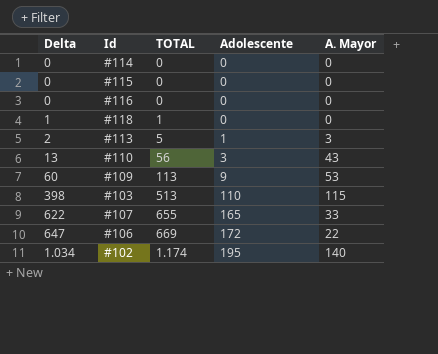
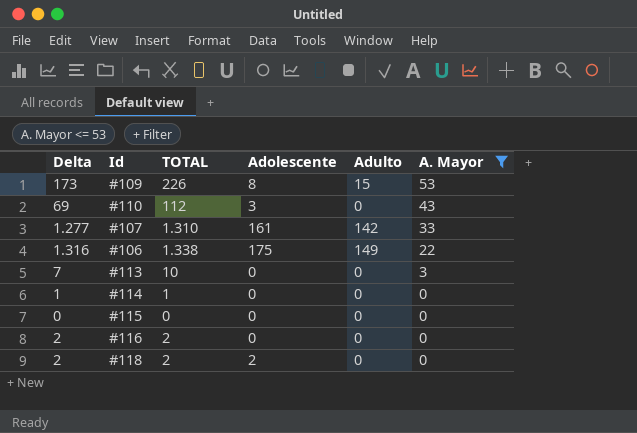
filter: none -> A. Mayor <= 53
row order: Delta ascending -> A. Mayor descending
column Adulto | position: none -> 5
#109 | Delta: 60 -> 173
#109 | TOTAL: 113 -> 226
#109 | Adolescente: 9 -> 8
#110 | Delta: 13 -> 69
#110 | TOTAL: 56 -> 112
#107 | Delta: 622 -> 1.277
#107 | TOTAL: 655 -> 1.310
#107 | Adolescente: 165 -> 161
#106 | Delta: 647 -> 1.316
#106 | TOTAL: 669 -> 1.338
#106 | Adolescente: 172 -> 175
#113 | Delta: 2 -> 7
#113 | TOTAL: 5 -> 10
#113 | Adolescente: 1 -> 0
#114 | Delta: 0 -> 1
#114 | TOTAL: 0 -> 1
#116 | Delta: 0 -> 2
#116 | TOTAL: 0 -> 2
#118 | Delta: 1 -> 2
#118 | TOTAL: 1 -> 2
#118 | Adolescente: 0 -> 2

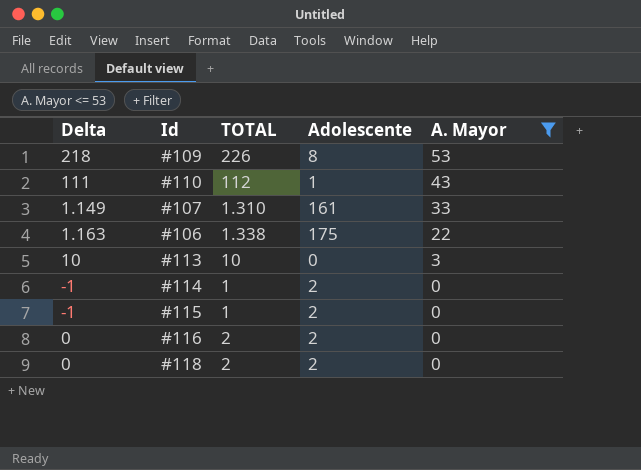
column Adulto | position: 5 -> none
column Delta | formula: [TOTAL] - [A. Mayor] -> [TOTAL] - [Adolescente]
#110 | Adolescente: 3 -> 1
#114 | Adolescente: 0 -> 2
#115 | TOTAL: 0 -> 1
#115 | Adolescente: 0 -> 2
#116 | Adolescente: 0 -> 2

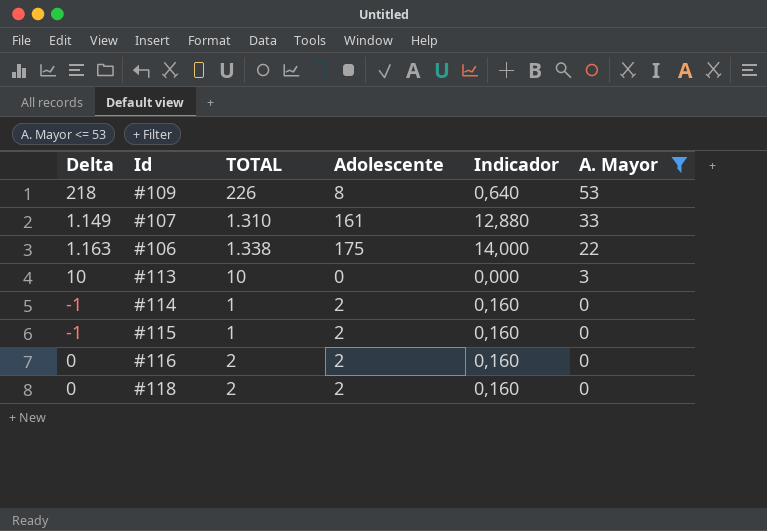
column Indicador | formula: none -> [Adolescente] * 0,08
row #110: 111 | 112 | 1 | 43 -> none

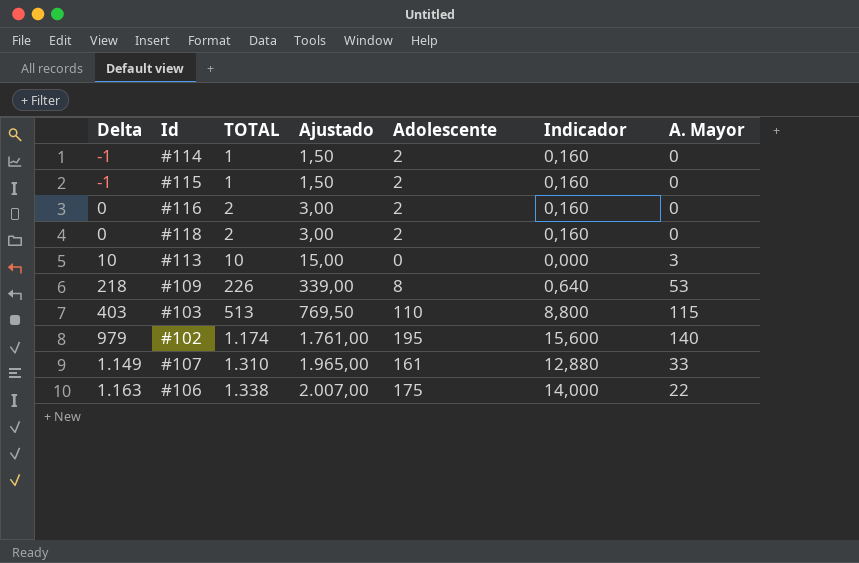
filter: A. Mayor <= 53 -> none
row order: A. Mayor descending -> Delta ascending
column Ajustado | formula: none -> [TOTAL] * 1,5

